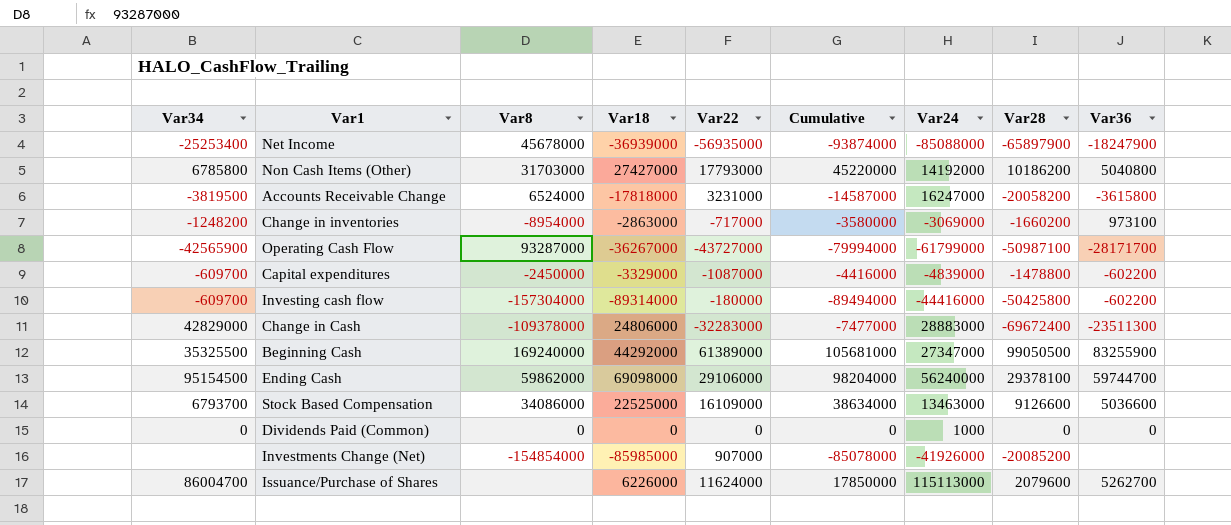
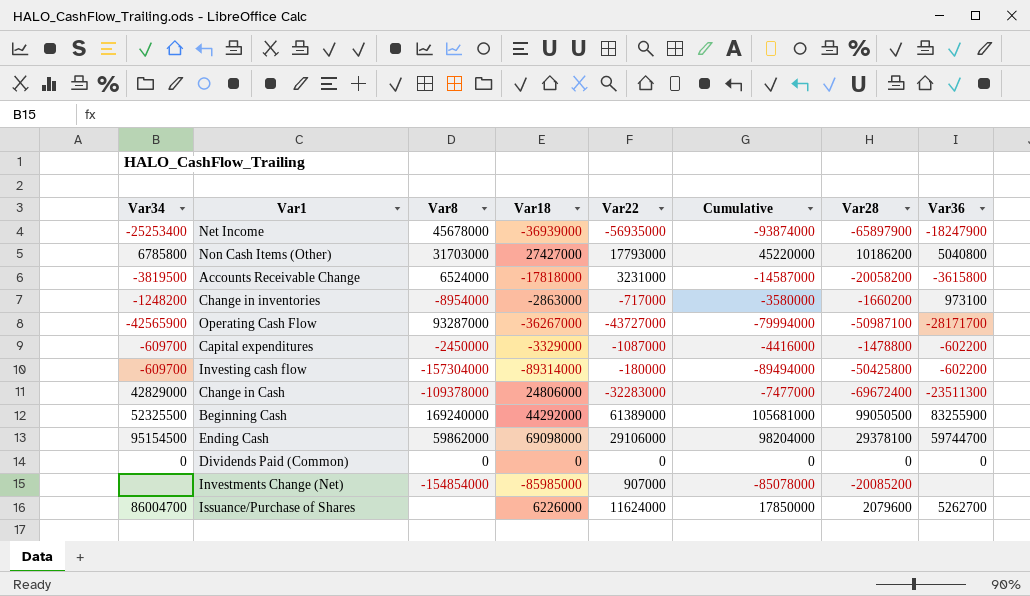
column Var24 | position: 7 -> none
row Stock Based Compensation: 6793700 | 34086000 | 22525000 | 16109000 | 38634000 | 13463000 | 9126600 | 5036600 -> none
Beginning Cash | Var34: 35325500 -> 52325500

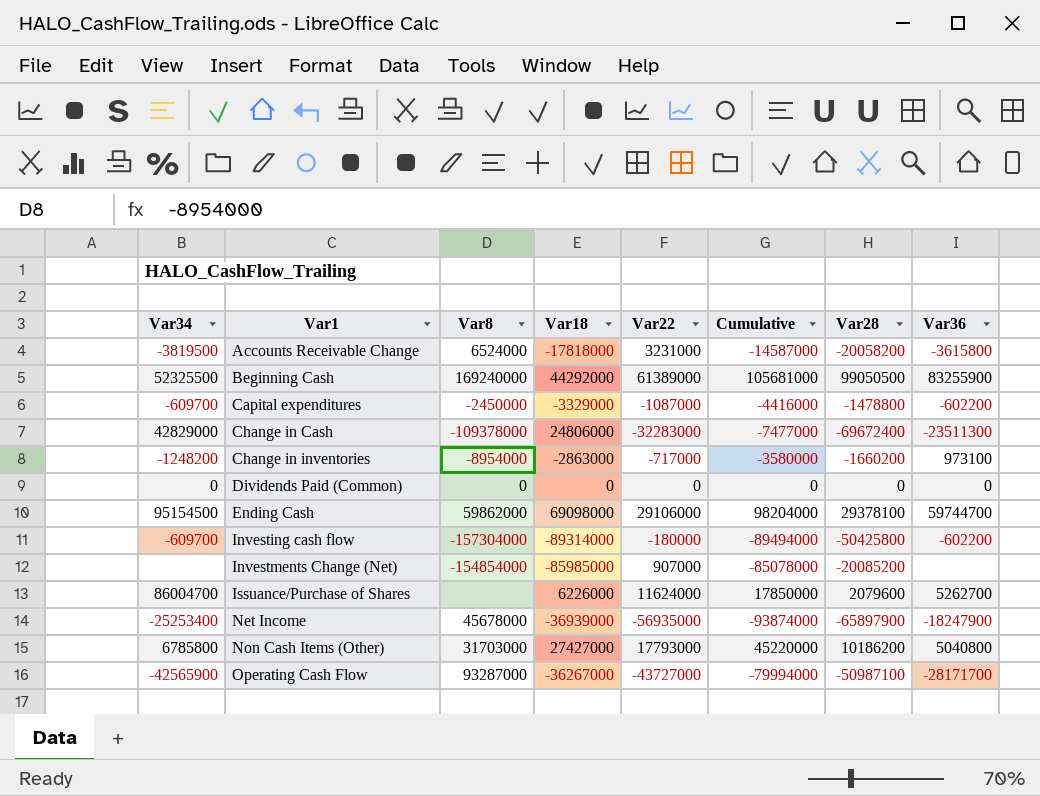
row order: none -> Var1 ascending

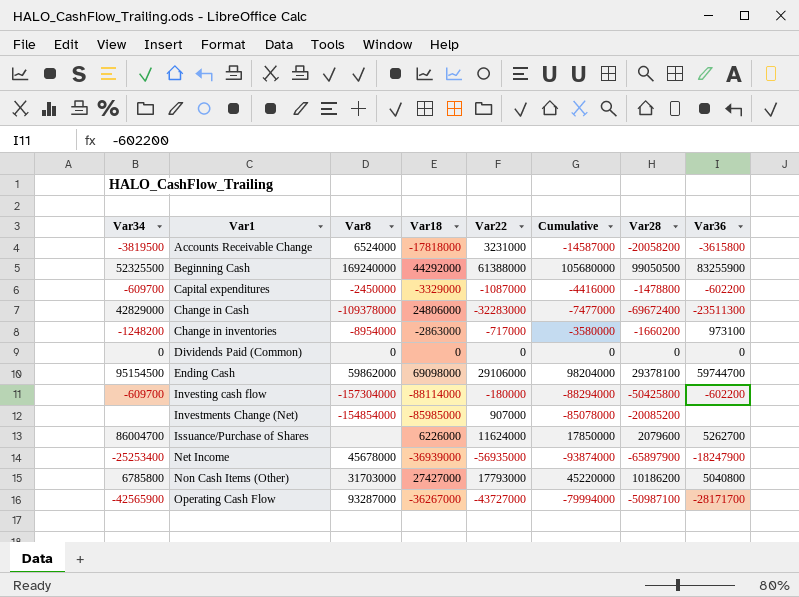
Beginning Cash | Var22: 61389000 -> 61388000
Beginning Cash | Cumulative: 105681000 -> 105680000
Investing cash flow | Var18: -89314000 -> -88114000
Investing cash flow | Cumulative: -89494000 -> -88294000

